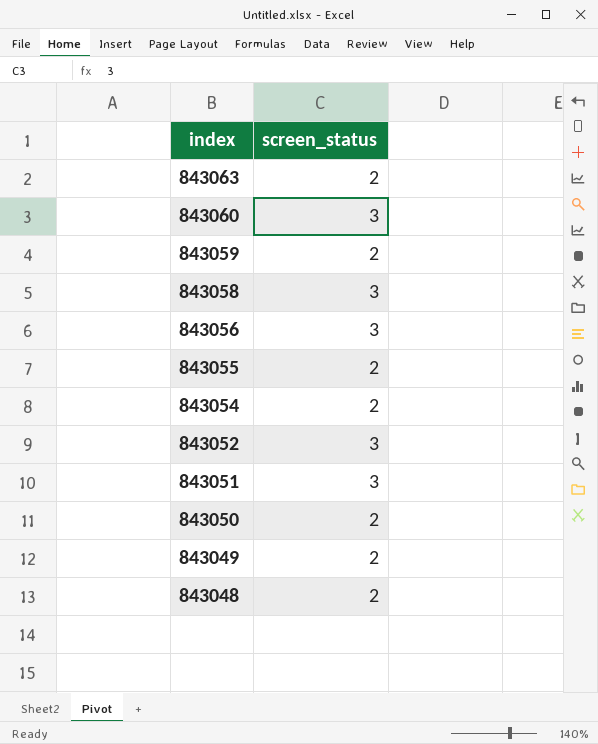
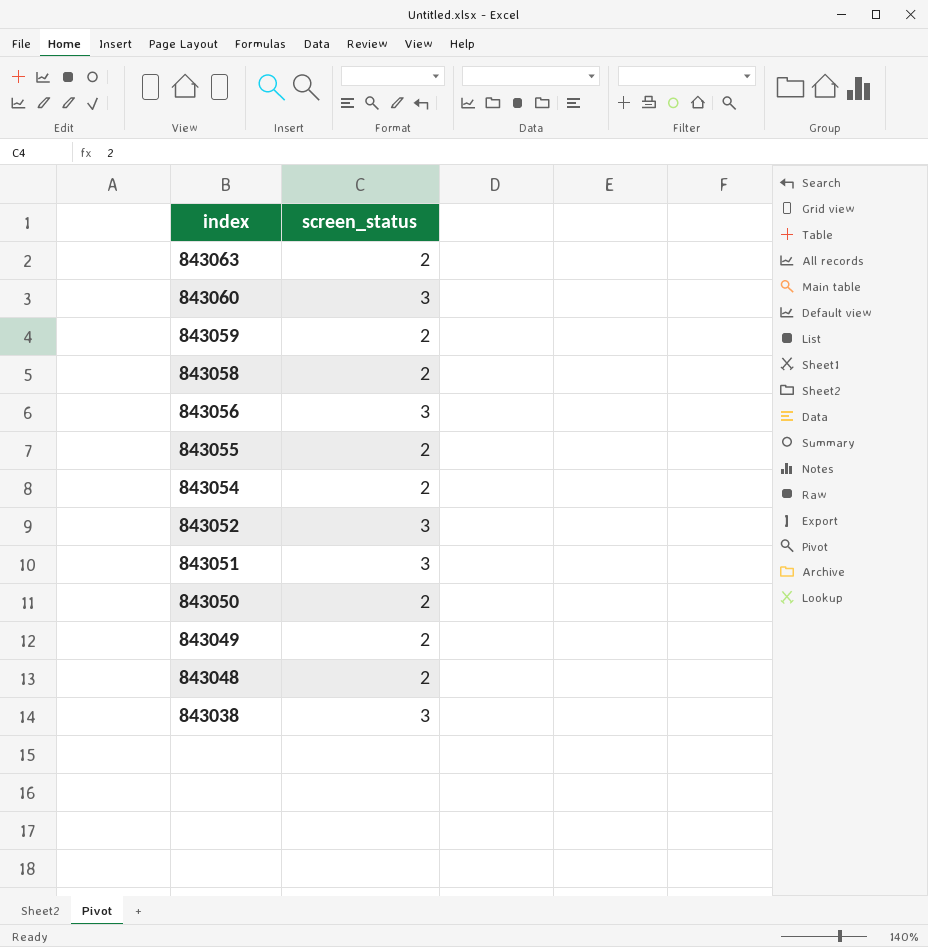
843058 | screen_status: 3 -> 2
row 843038: none -> 3

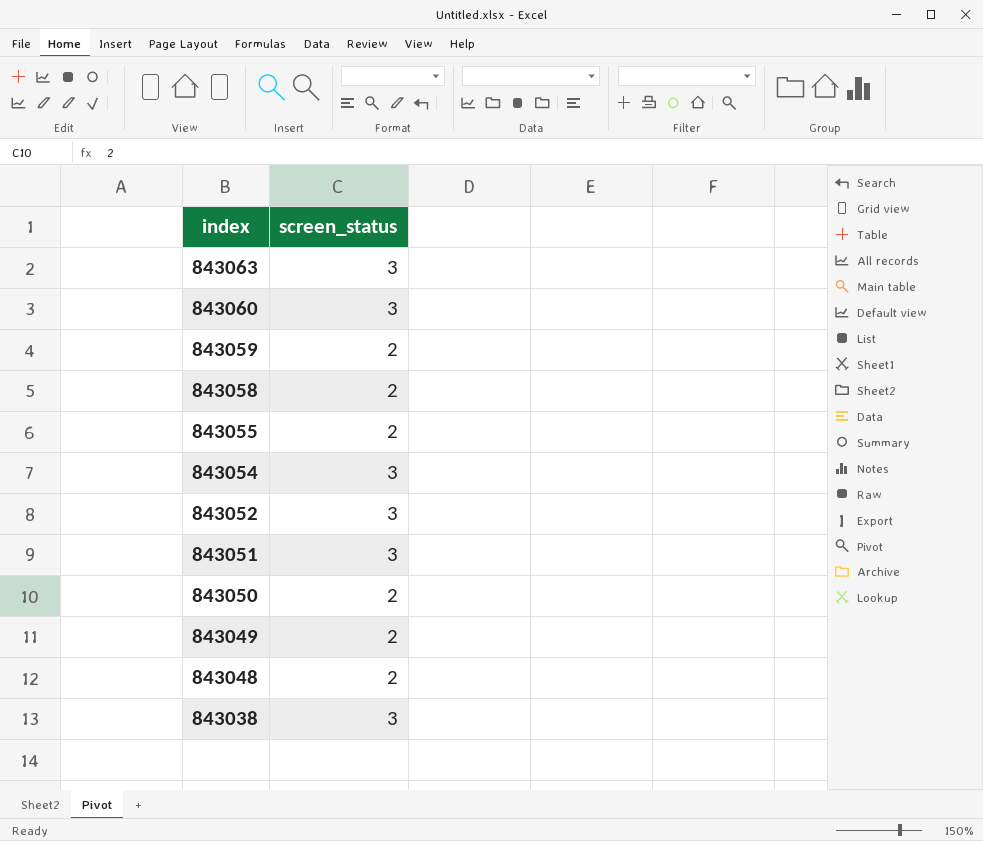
row 843056: 3 -> none
843063 | screen_status: 2 -> 3
843054 | screen_status: 2 -> 3

